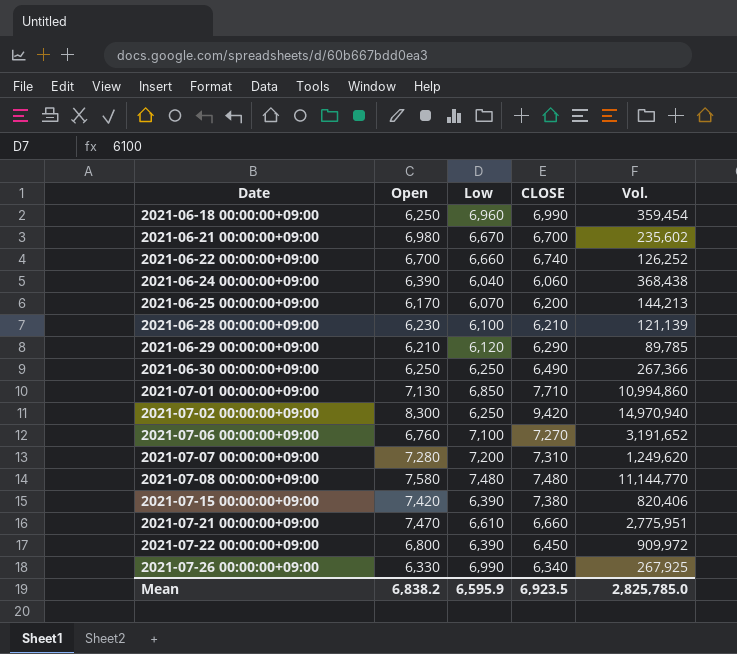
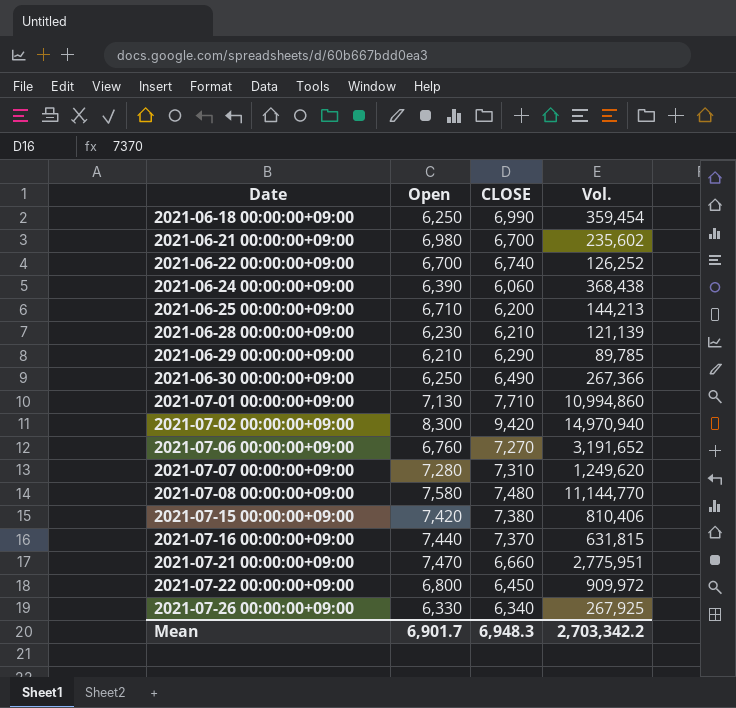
column Low | position: 3 -> none
2021-06-25 00:00:00+09:00 | Open: 6,170 -> 6,710
2021-07-15 00:00:00+09:00 | Vol.: 820,406 -> 810,406
row 2021-07-16 00:00:00+09:00: none -> 7,440 | 7,370 | 631,815
Mean | Open: 6,838.2 -> 6,901.7
Mean | CLOSE: 6,923.5 -> 6,948.3
Mean | Vol.: 2,825,785.0 -> 2,703,342.2

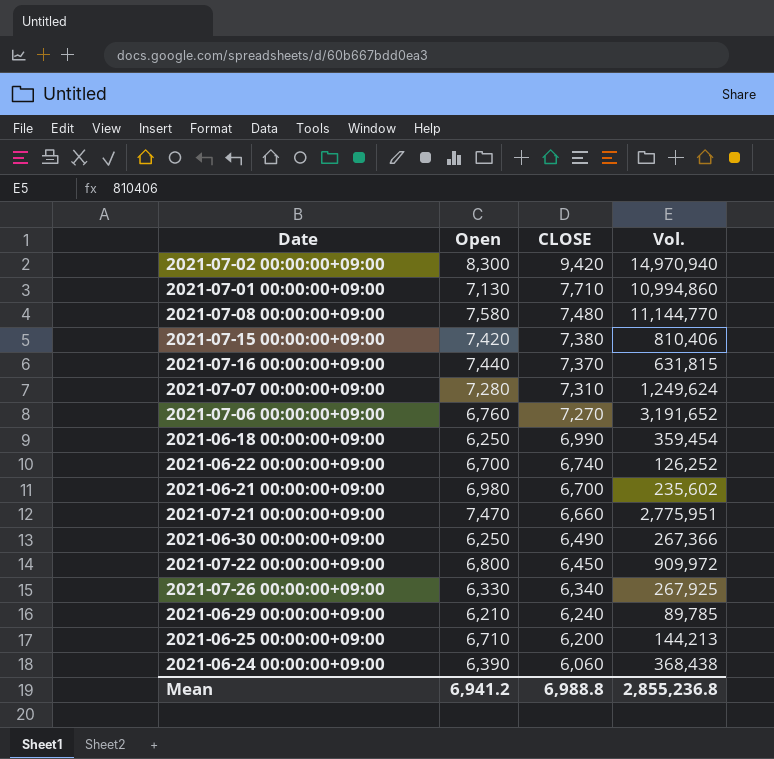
row order: Date ascending -> CLOSE descending
row 2021-06-28 00:00:00+09:00: 6,230 | 6,210 | 121,139 -> none
2021-07-07 00:00:00+09:00 | Vol.: 1,249,620 -> 1,249,624
2021-06-29 00:00:00+09:00 | CLOSE: 6,290 -> 6,240
Mean | Open: 6,901.7 -> 6,941.2
Mean | CLOSE: 6,948.3 -> 6,988.8
Mean | Vol.: 2,703,342.2 -> 2,855,236.8

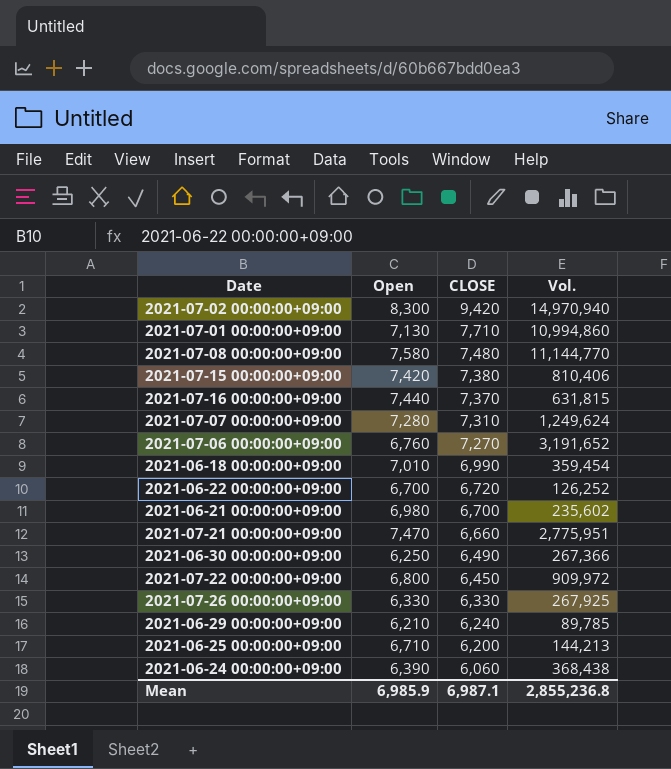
2021-06-18 00:00:00+09:00 | Open: 6,250 -> 7,010
2021-06-22 00:00:00+09:00 | CLOSE: 6,740 -> 6,720
2021-07-26 00:00:00+09:00 | CLOSE: 6,340 -> 6,330
Mean | Open: 6,941.2 -> 6,985.9
Mean | CLOSE: 6,988.8 -> 6,987.1

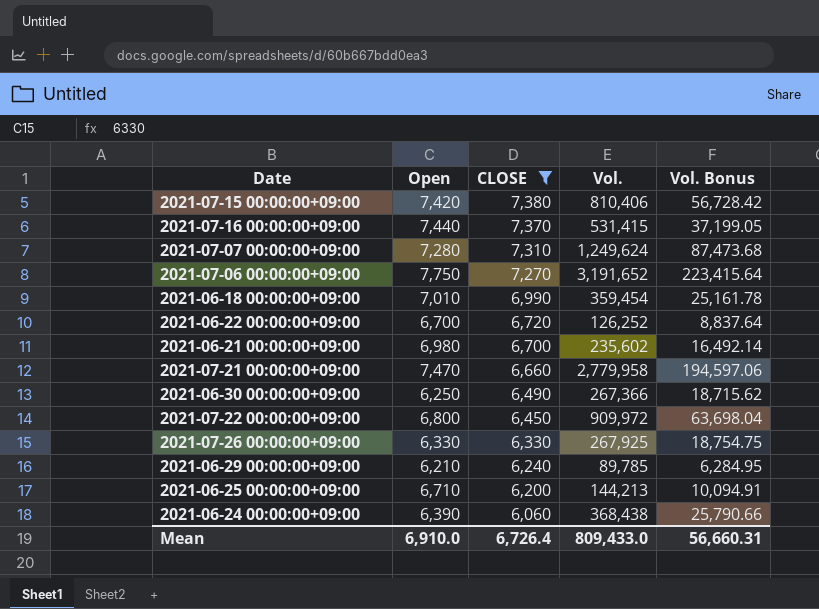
filter: none -> CLOSE <= 7,380
column Vol. Bonus | formula: none -> [Vol.] * 0.07
2021-07-16 00:00:00+09:00 | Vol.: 631,815 -> 531,415
2021-07-06 00:00:00+09:00 | Open: 6,760 -> 7,750
2021-07-21 00:00:00+09:00 | Vol.: 2,775,951 -> 2,779,958
Mean | Open: 6,985.9 -> 6,910.0
Mean | CLOSE: 6,987.1 -> 6,726.4
Mean | Vol.: 2,855,236.8 -> 809,433.0

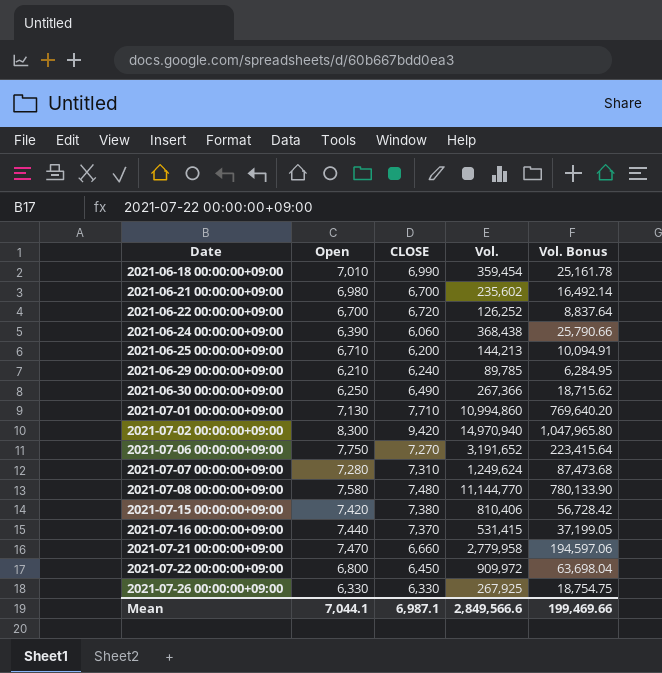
filter: CLOSE <= 7,380 -> none
row order: CLOSE descending -> Date ascending
Mean | Open: 6,910.0 -> 7,044.1
Mean | CLOSE: 6,726.4 -> 6,987.1
Mean | Vol.: 809,433.0 -> 2,849,566.6
Mean | Vol. Bonus: 56,660.31 -> 199,469.66

